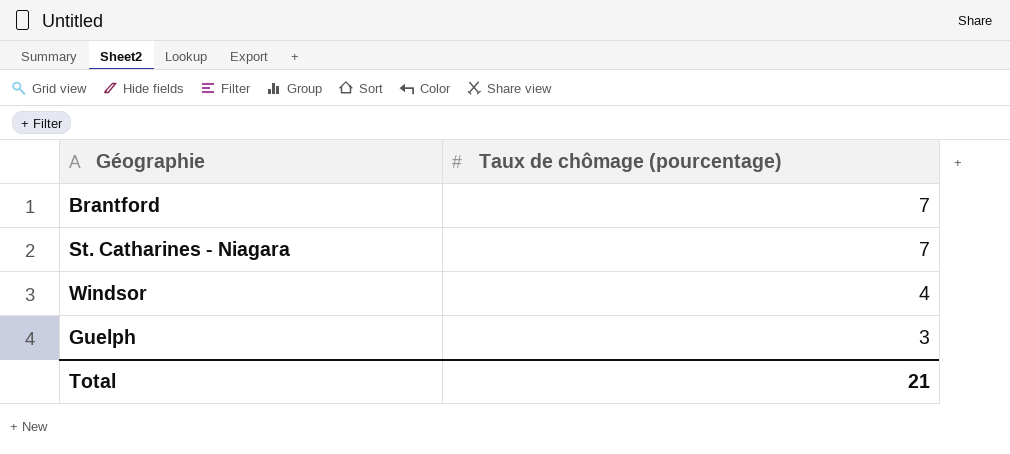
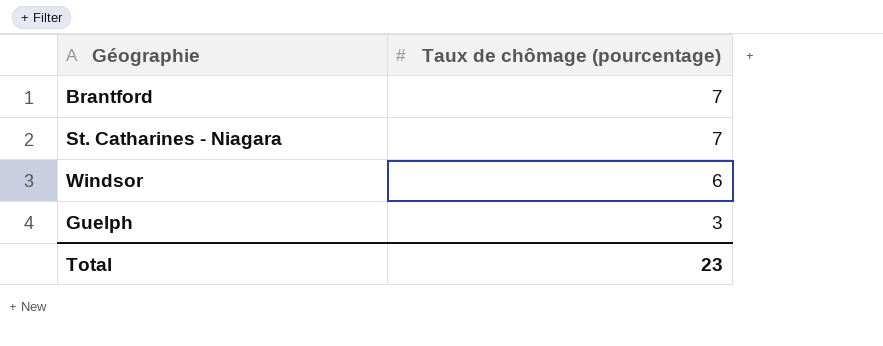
Windsor | Taux de chômage (pourcentage): 4 -> 6
Total | Taux de chômage (pourcentage): 21 -> 23

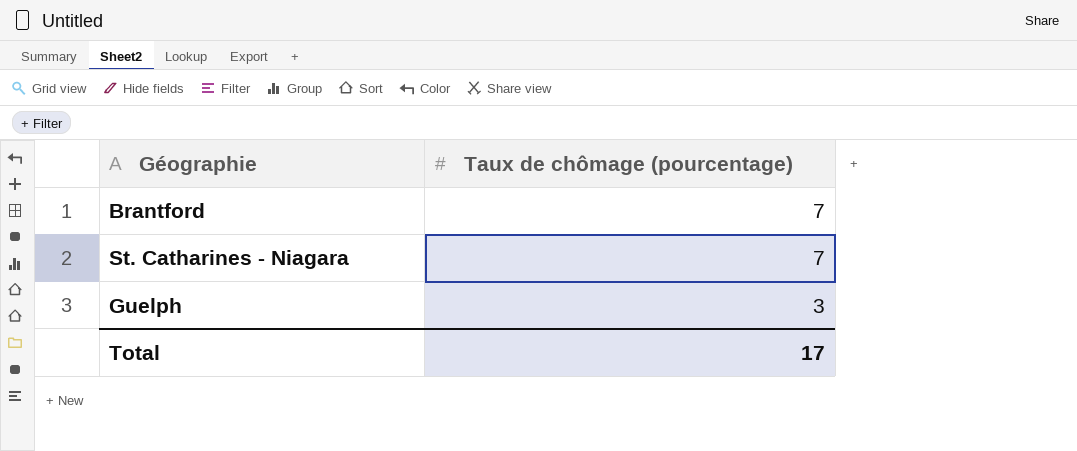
row Windsor: 6 -> none
Total | Taux de chômage (pourcentage): 23 -> 17

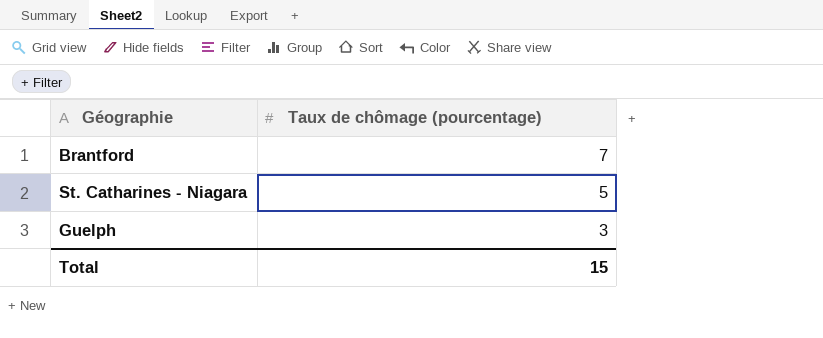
St. Catharines - Niagara | Taux de chômage (pourcentage): 7 -> 5
Total | Taux de chômage (pourcentage): 17 -> 15

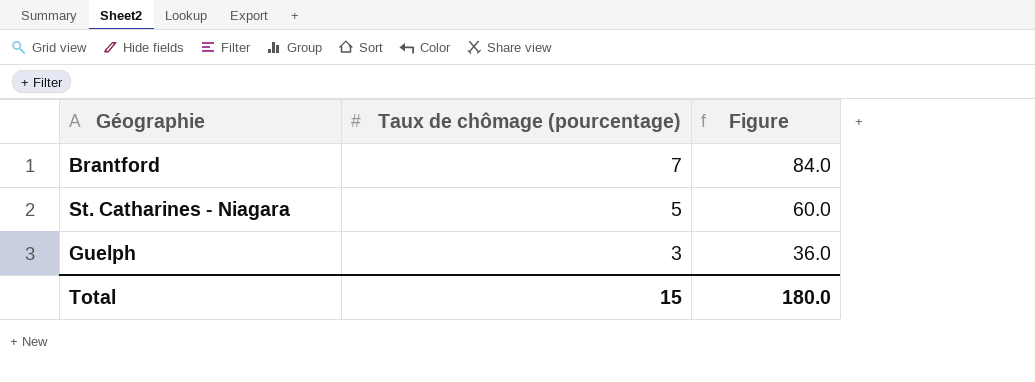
column Figure | formula: none -> [Taux de chômage (pourcentage)] * 12

